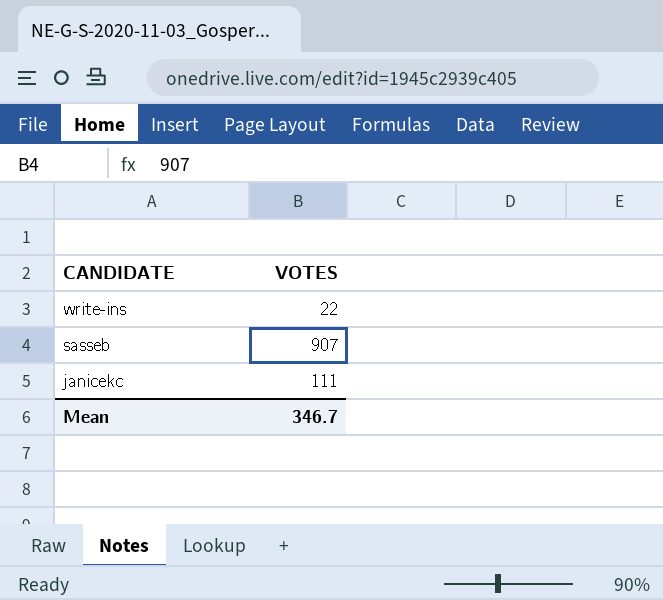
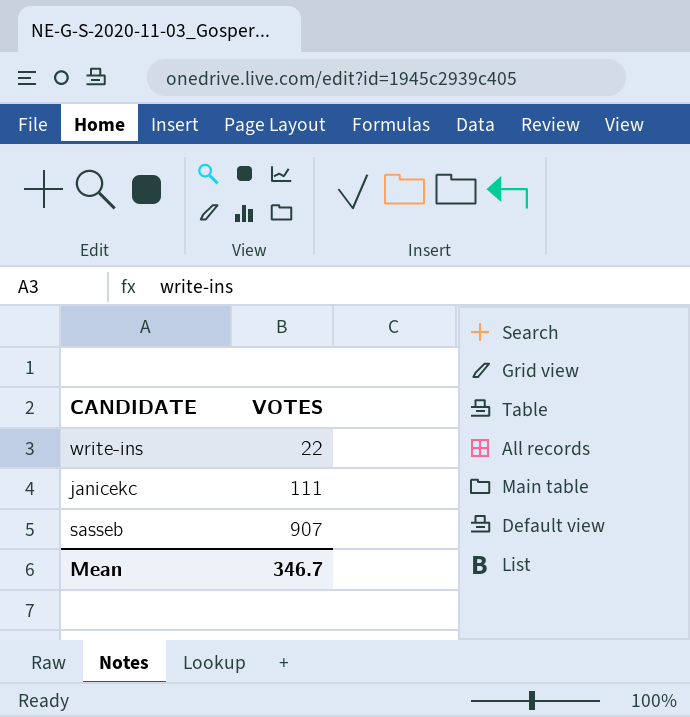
row order: CANDIDATE descending -> VOTES ascending

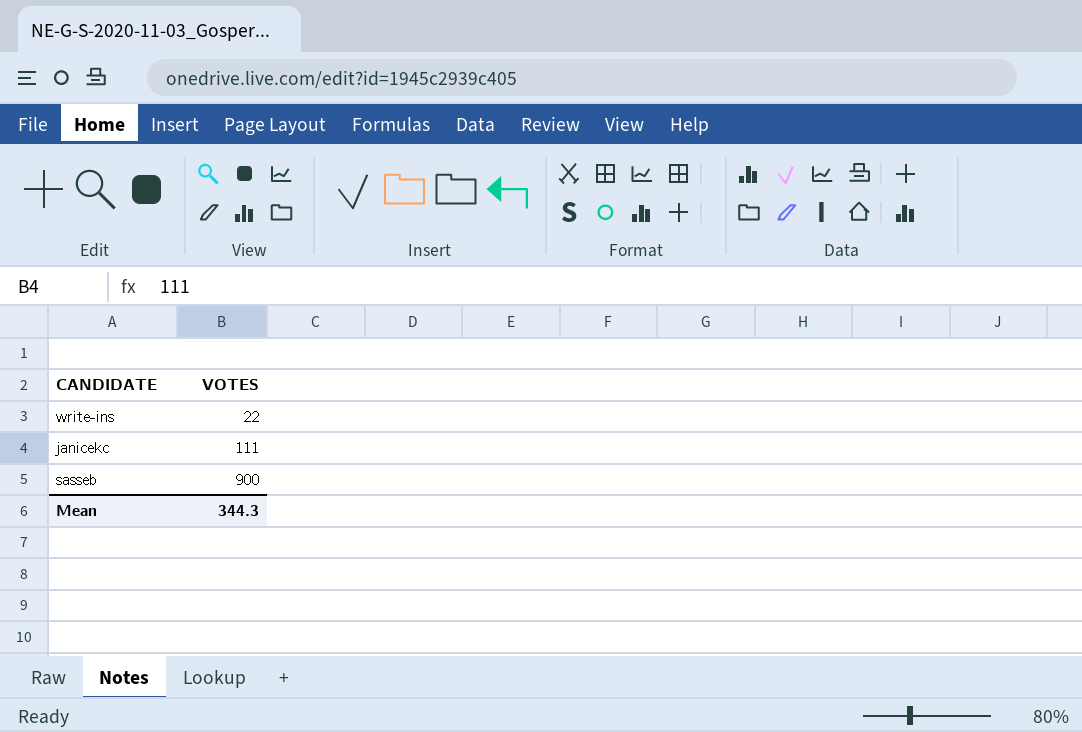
sasseb | VOTES: 907 -> 900
Mean | VOTES: 346.7 -> 344.3

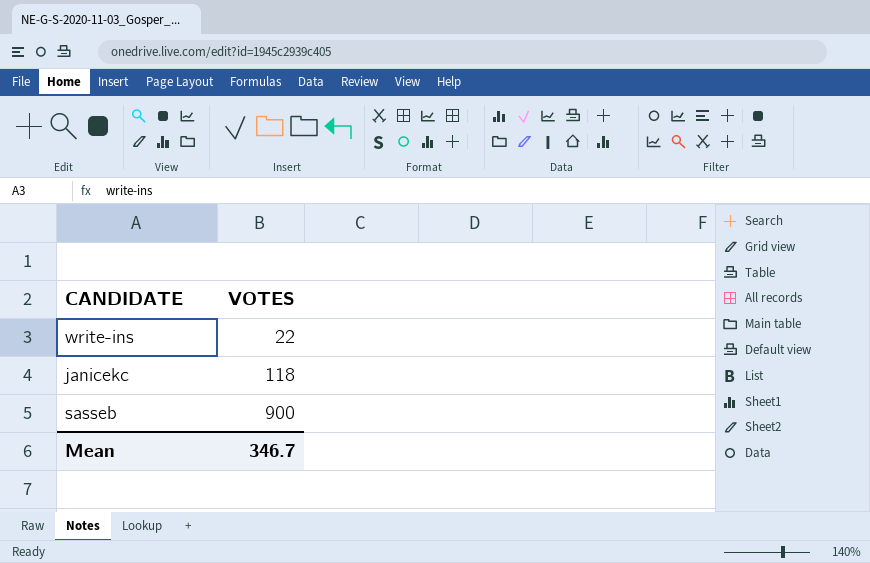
janicekc | VOTES: 111 -> 118
Mean | VOTES: 344.3 -> 346.7

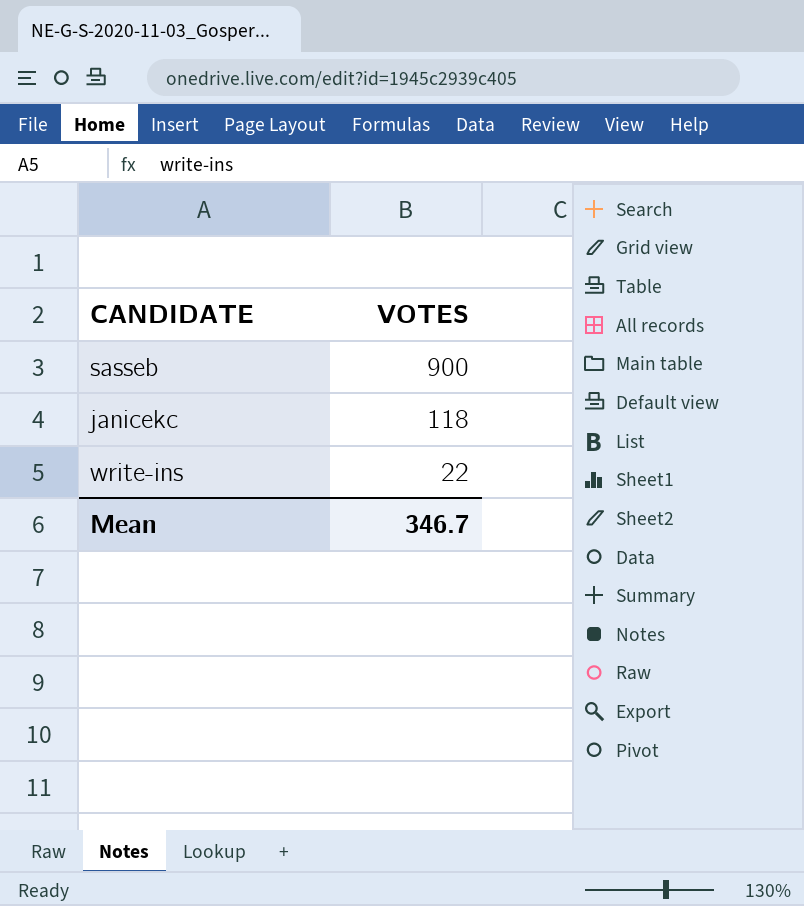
row order: VOTES ascending -> VOTES descending

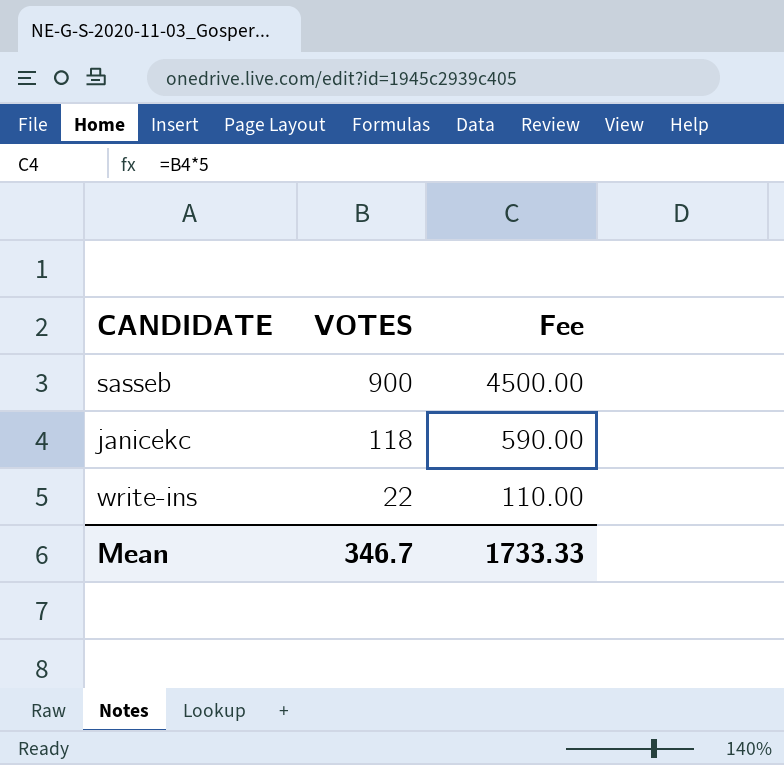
column Fee | formula: none -> [VOTES] * 5

